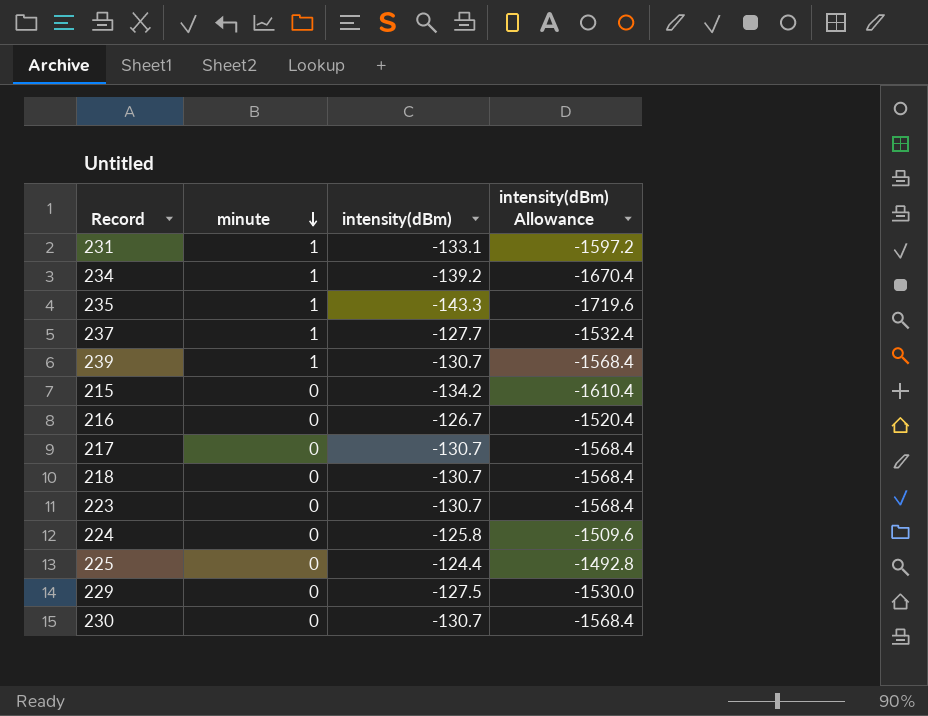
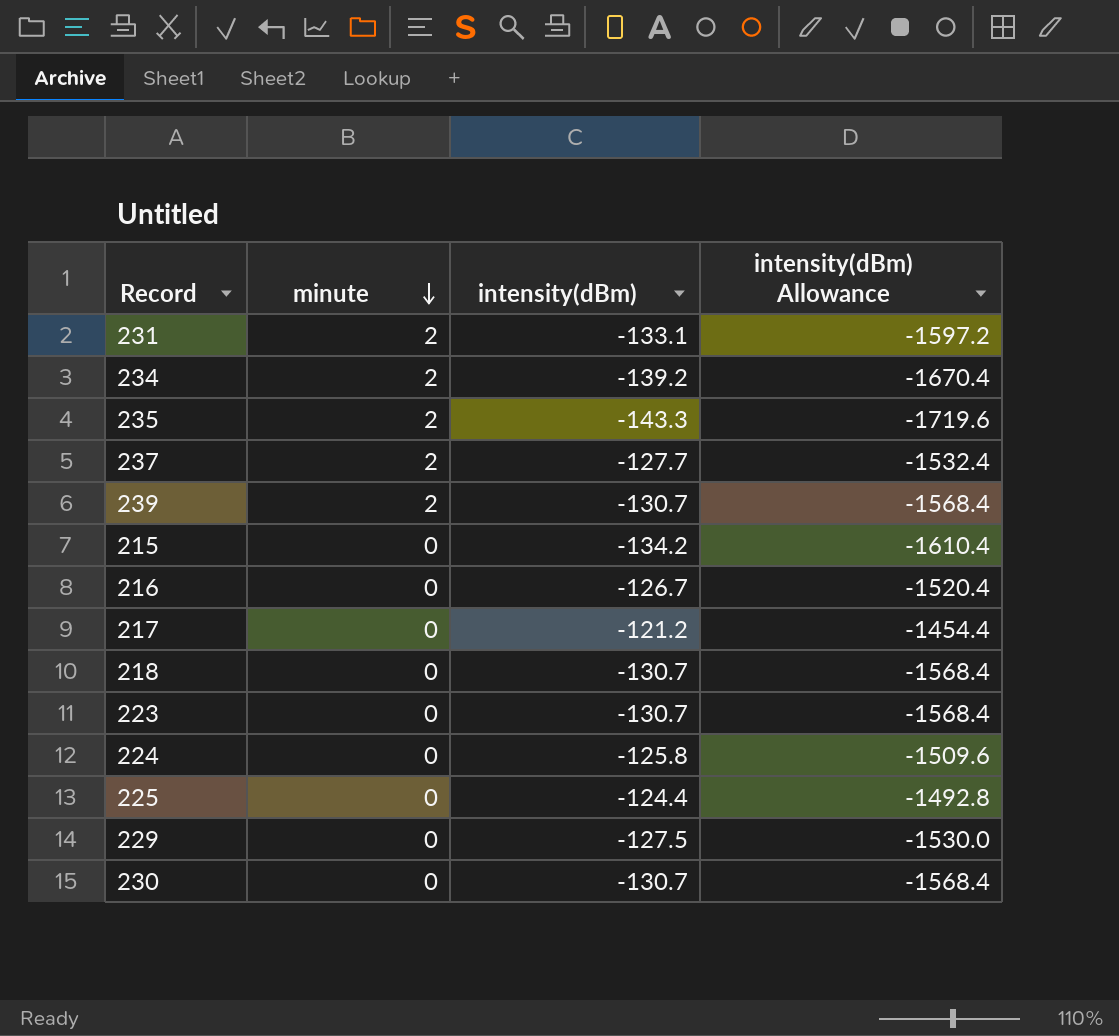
231 | minute: 1 -> 2
234 | minute: 1 -> 2
235 | minute: 1 -> 2
237 | minute: 1 -> 2
239 | minute: 1 -> 2
217 | intensity(dBm): -130.7 -> -121.2
217 | intensity(dBm) Allowance: -1568.4 -> -1454.4

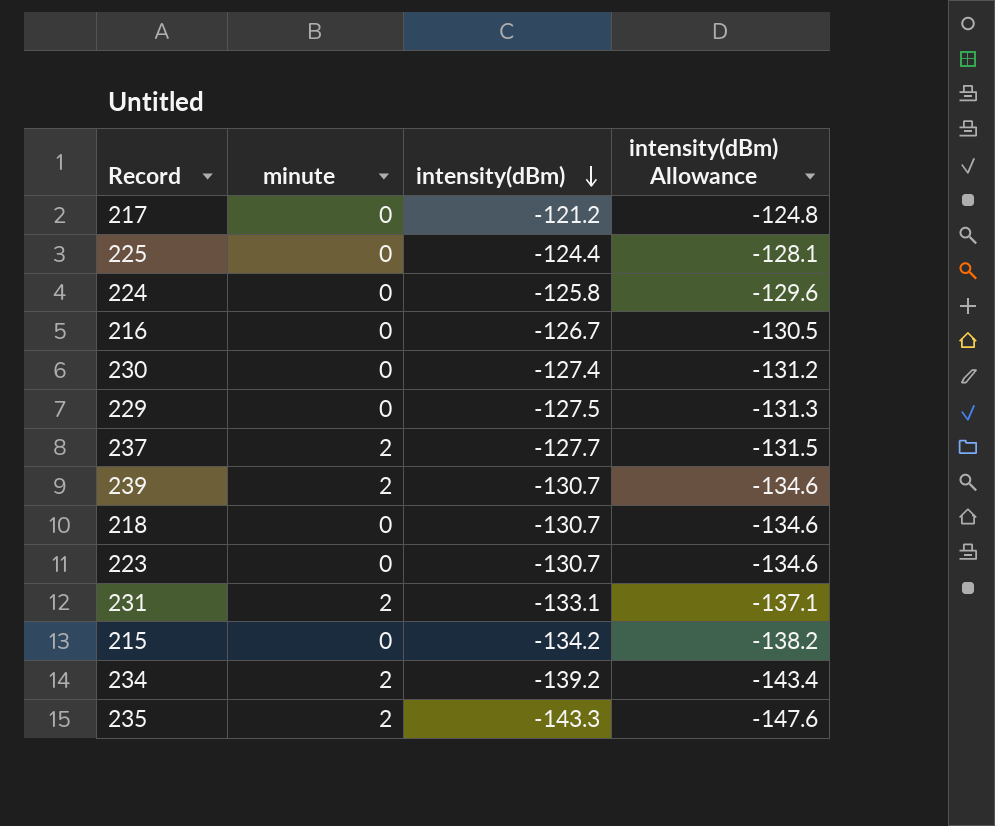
row order: minute descending -> intensity(dBm) descending
column intensity(dBm) Allowance | formula: [intensity(dBm)] * 12 -> [intensity(dBm)] * 1.03
230 | intensity(dBm): -130.7 -> -127.4

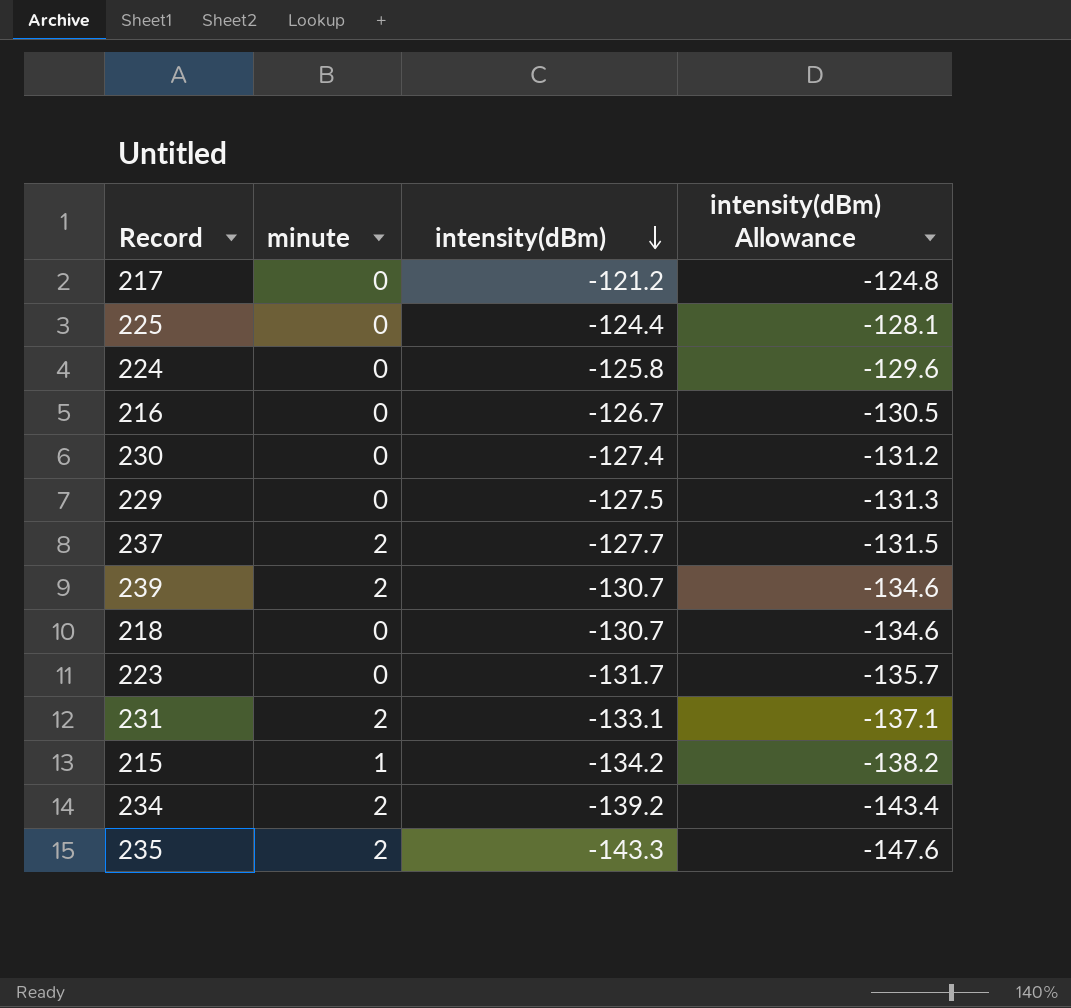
223 | intensity(dBm): -130.7 -> -131.7
223 | intensity(dBm) Allowance: -134.6 -> -135.7
215 | minute: 0 -> 1

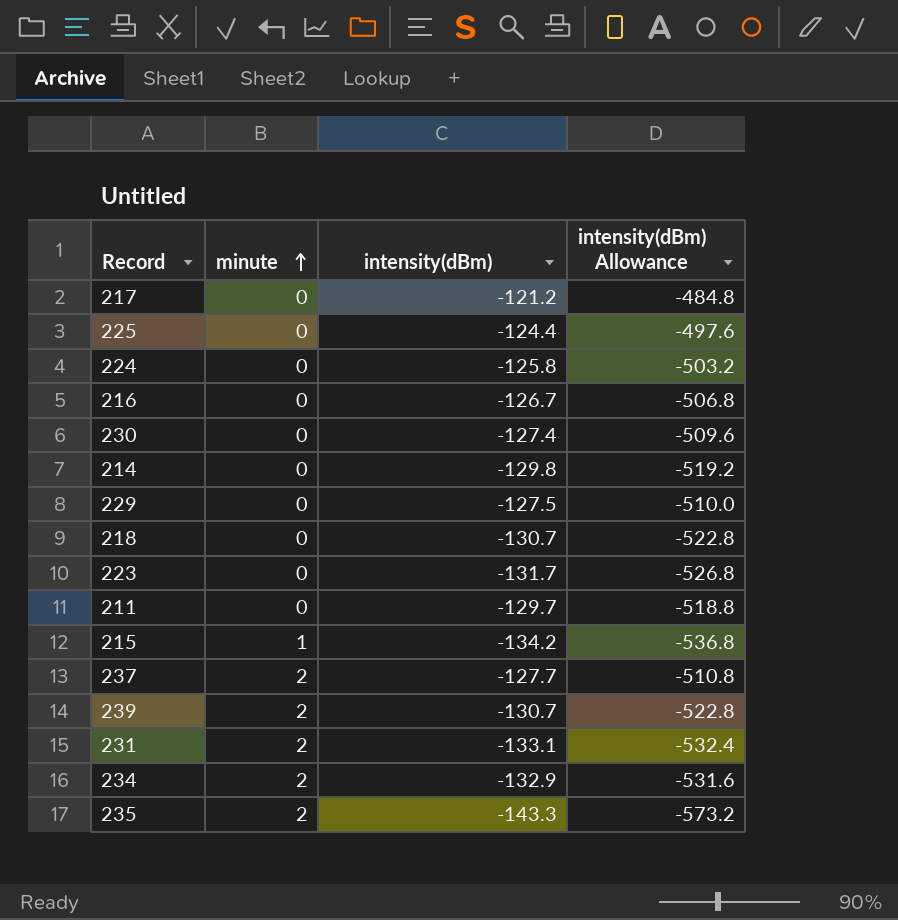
row order: intensity(dBm) descending -> minute ascending
column intensity(dBm) Allowance | formula: [intensity(dBm)] * 1.03 -> [intensity(dBm)] * 4
row 214: none -> 0 | -129.8 | -519.2
row 211: none -> 0 | -129.7 | -518.8
234 | intensity(dBm): -139.2 -> -132.9

